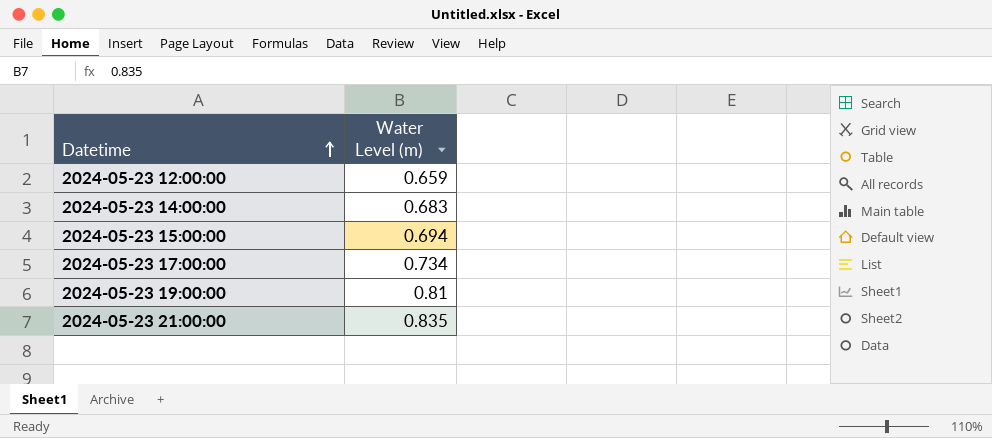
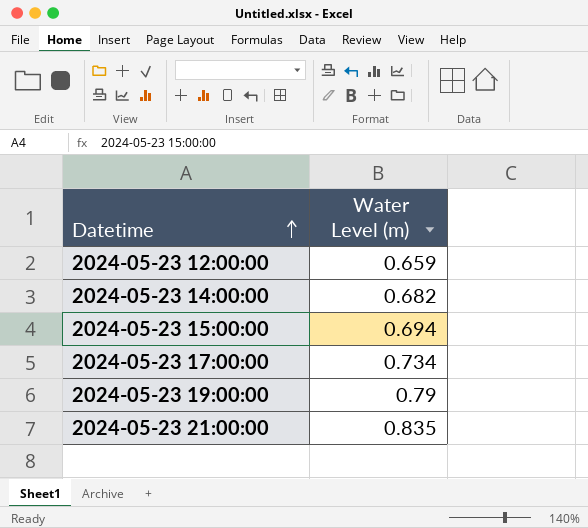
2024-05-23 14:00:00 | Water Level (m): 0.683 -> 0.682
2024-05-23 19:00:00 | Water Level (m): 0.81 -> 0.79

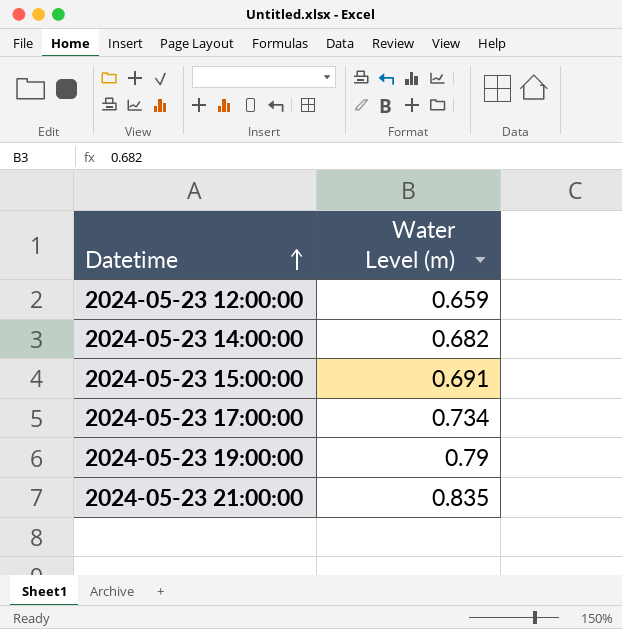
2024-05-23 15:00:00 | Water Level (m): 0.694 -> 0.691

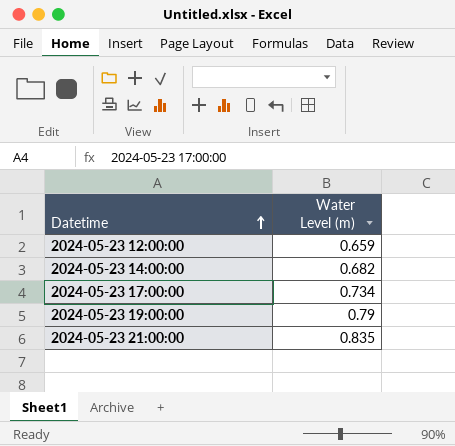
row 2024-05-23 15:00:00: 0.691 -> none

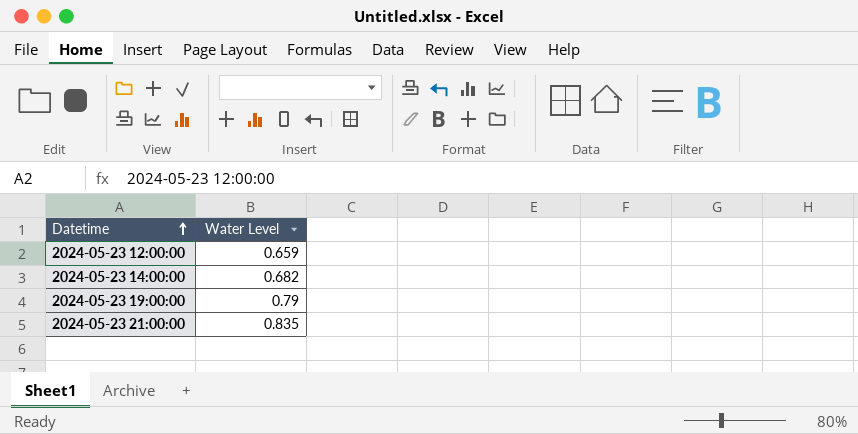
column name: Water Level (m) -> Water Level
row 2024-05-23 17:00:00: 0.734 -> none

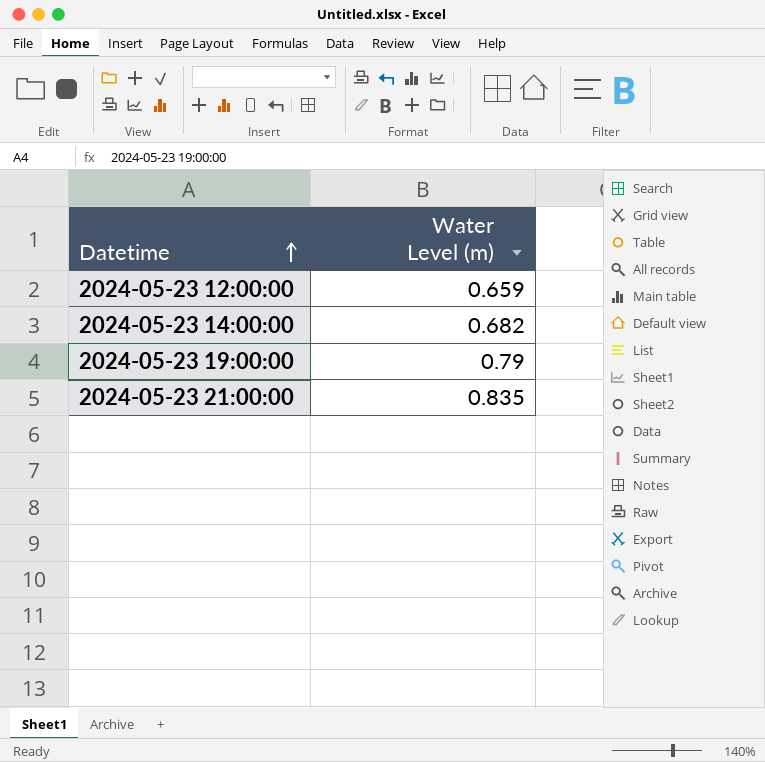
column name: Water Level -> Water Level (m)

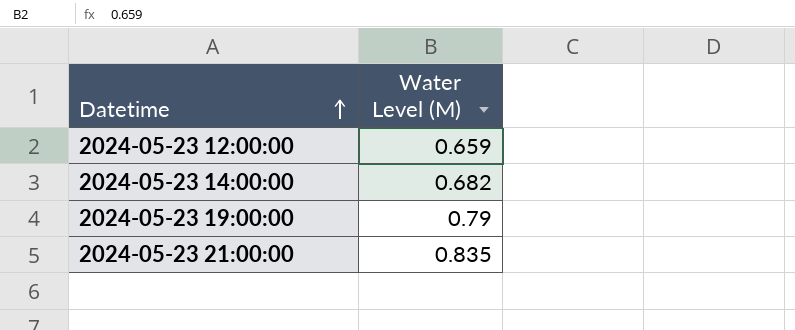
column name: Water Level (m) -> Water Level (M)

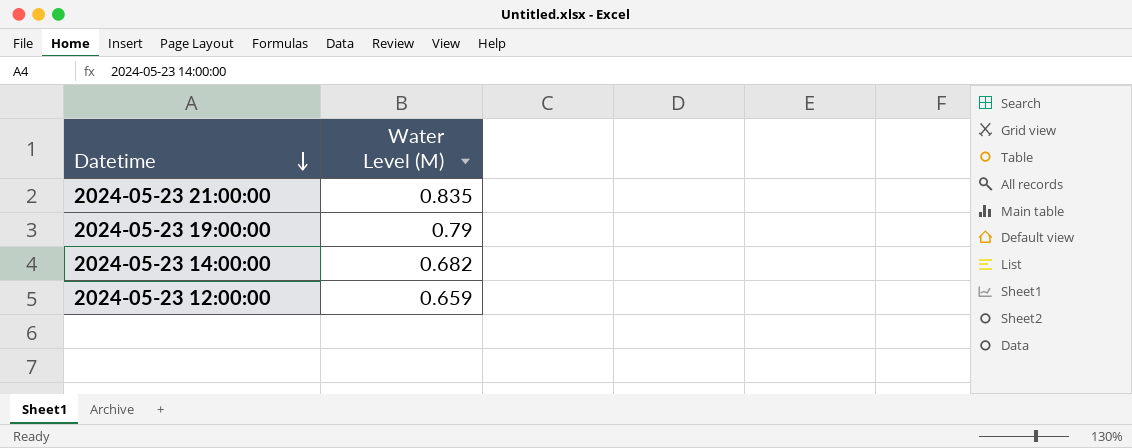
row order: Datetime ascending -> Datetime descending

